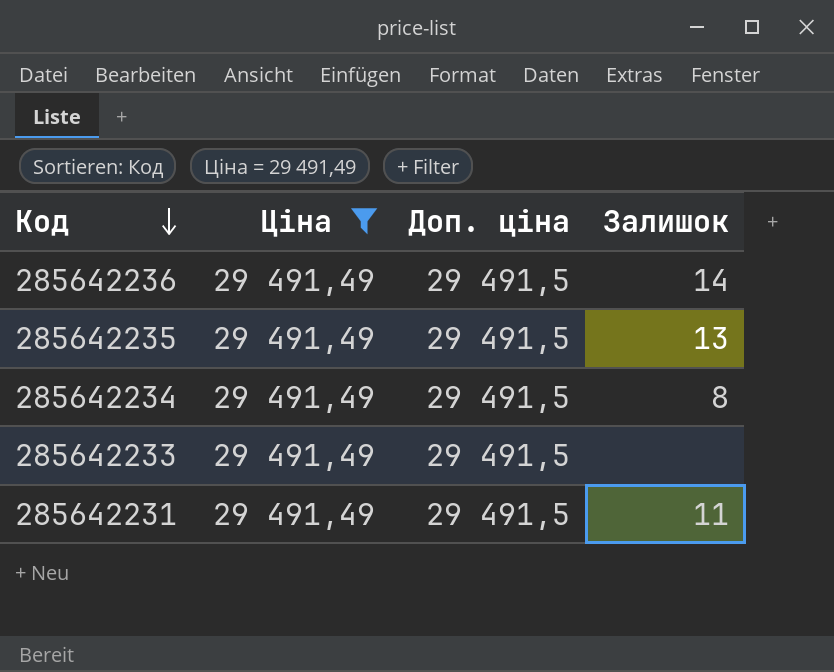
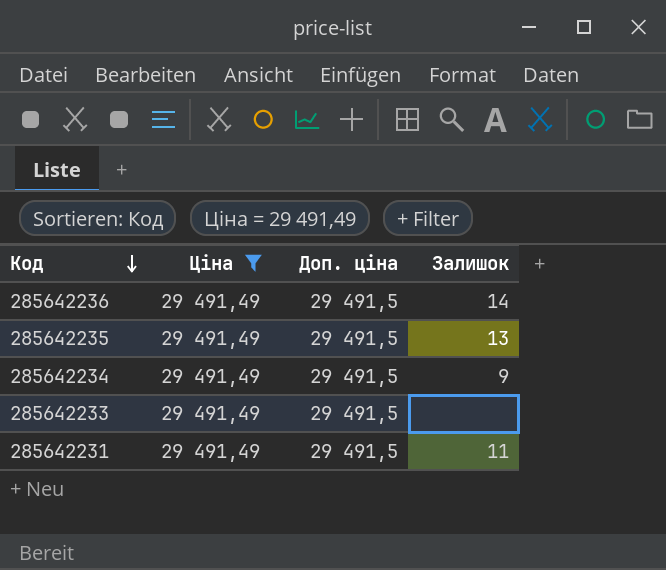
285642234 | Залишок: 8 -> 9

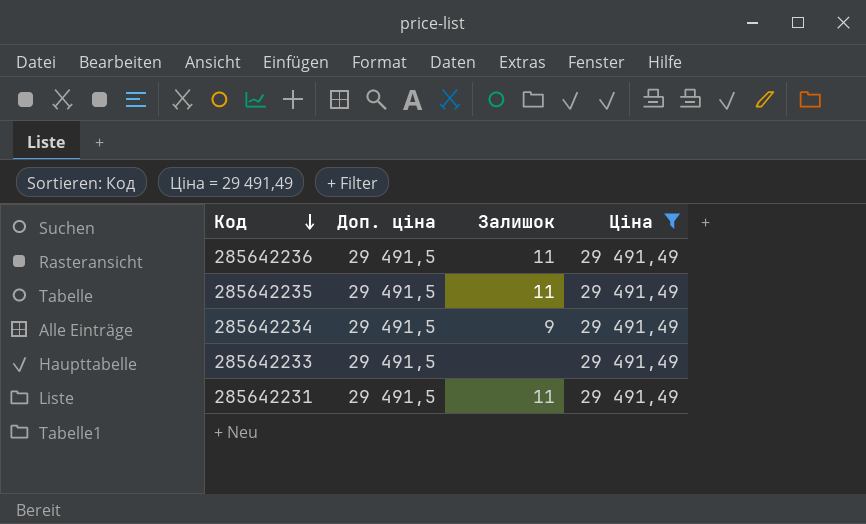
column Ціна | position: 2 -> 4
285642236 | Залишок: 14 -> 11
285642235 | Залишок: 13 -> 11

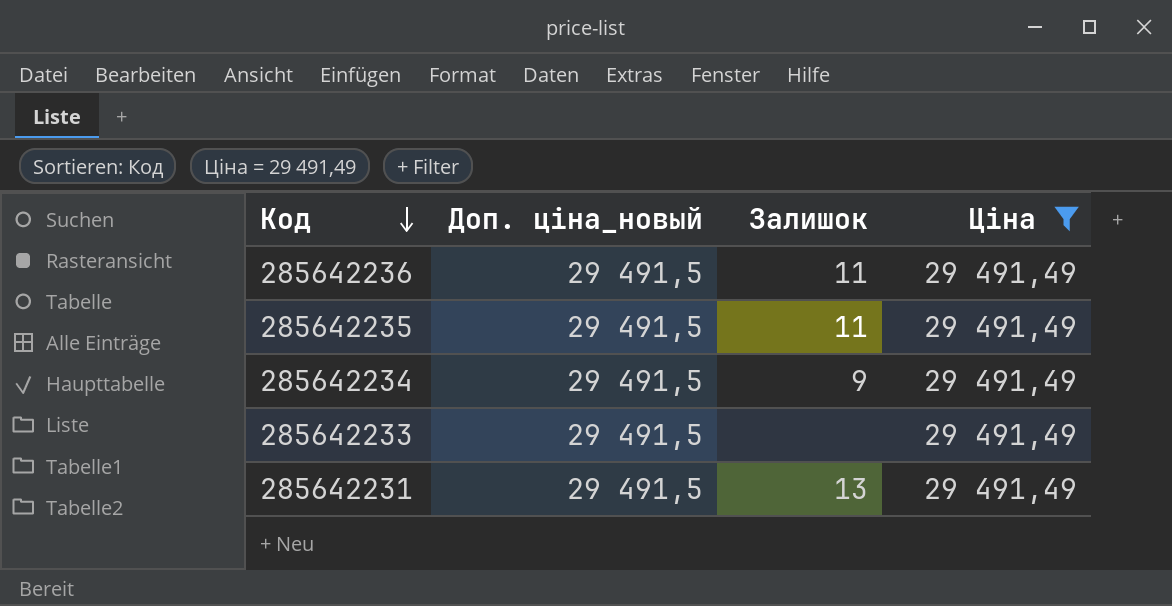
column name: Доп. ціна -> Доп. ціна_новый
285642231 | Залишок: 11 -> 13

